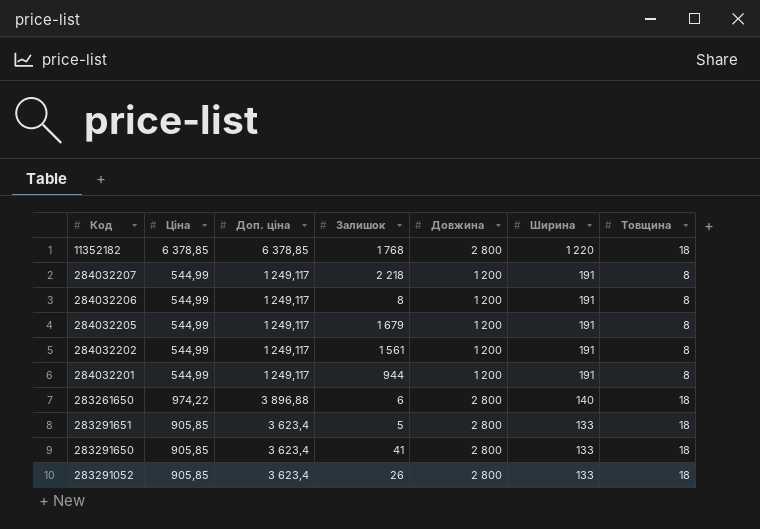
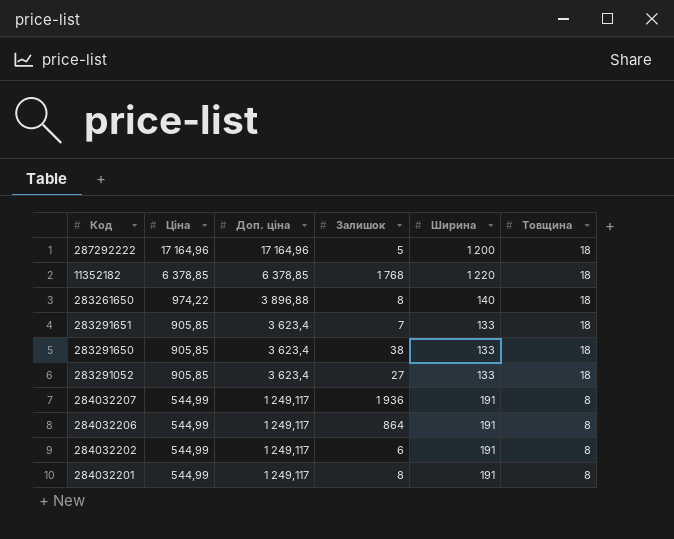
row order: Ширина descending -> Ціна descending
column Довжина | position: 5 -> none
row 284032205: 544,99 | 1 249,117 | 1 679 | 1 200 | 191 | 8 -> none
row 287292222: none -> 17 164,96 | 17 164,96 | 5 | 1 200 | 18
283261650 | Залишок: 6 -> 8
283291651 | Залишок: 5 -> 7
283291650 | Залишок: 41 -> 38
283291052 | Залишок: 26 -> 27
284032207 | Залишок: 2 218 -> 1 936
284032206 | Залишок: 8 -> 864
284032202 | Залишок: 1 561 -> 6
284032201 | Залишок: 944 -> 8

